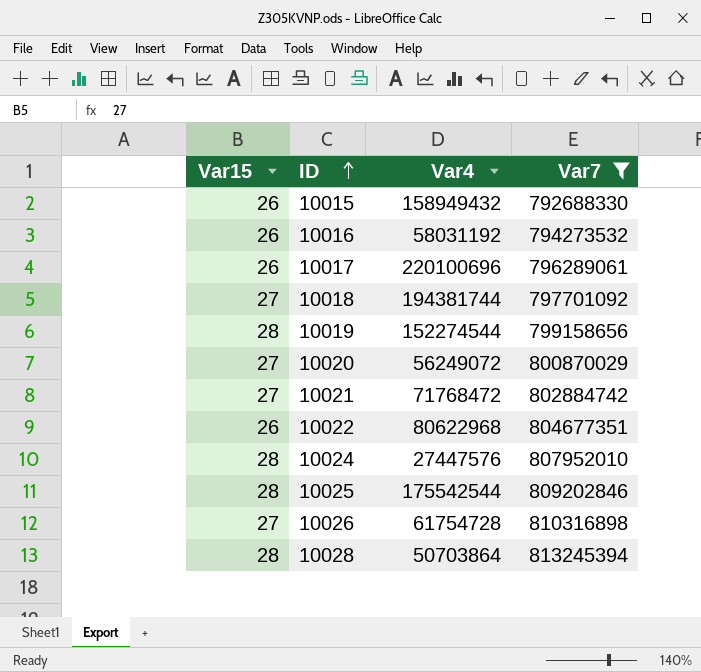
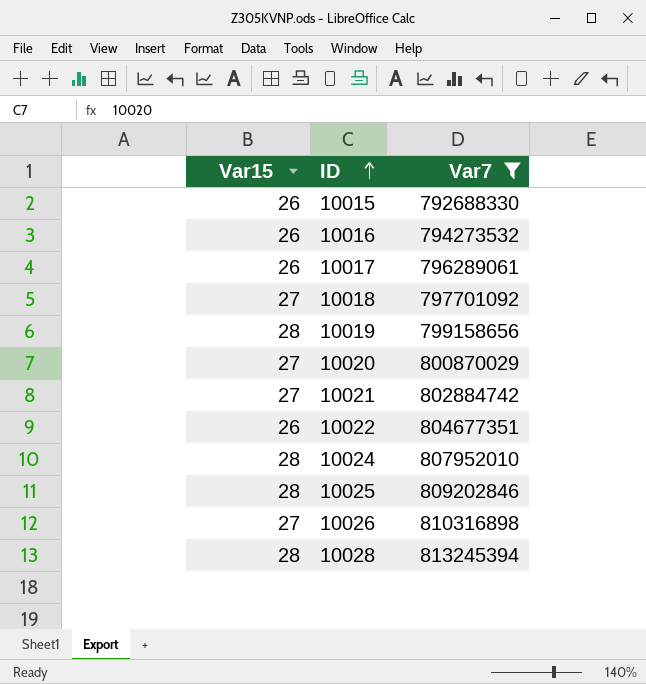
column Var4 | position: 3 -> none

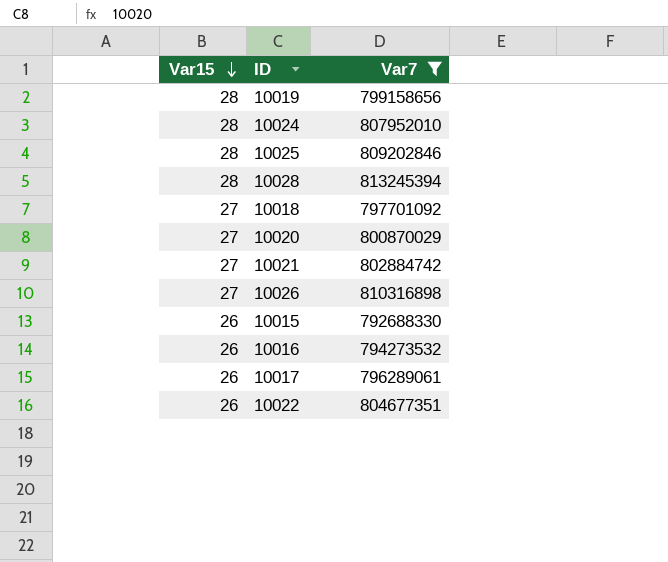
row order: ID ascending -> Var15 descending

